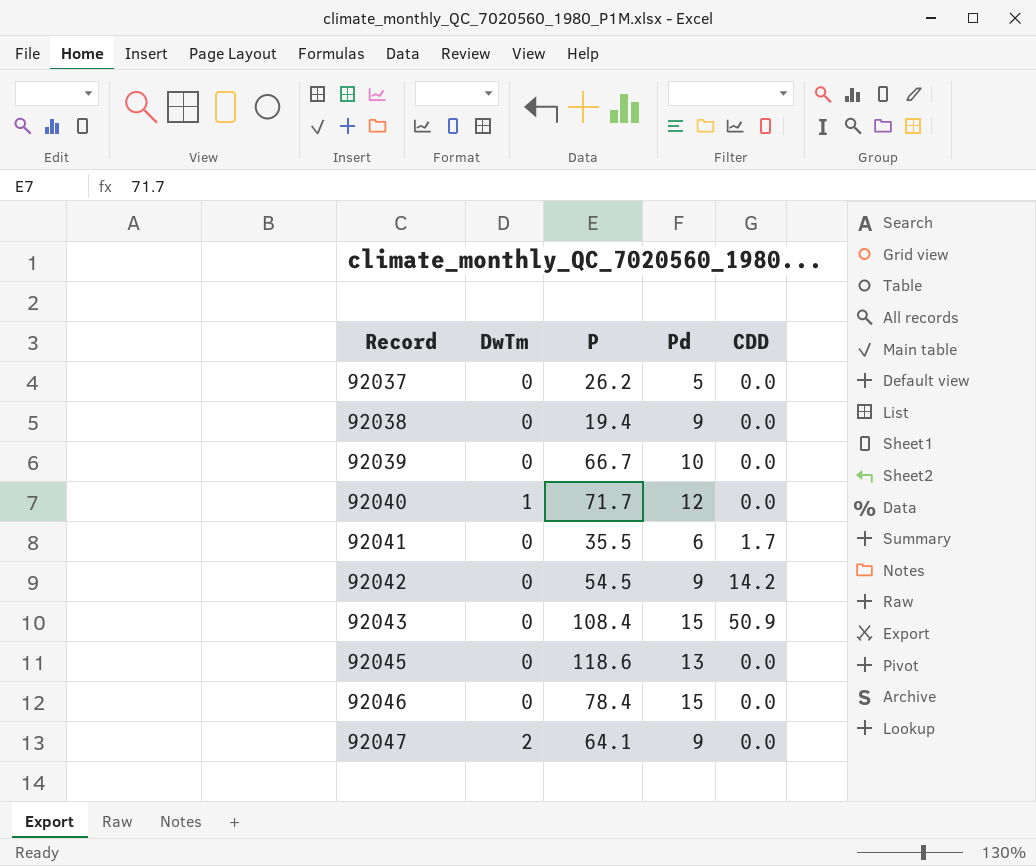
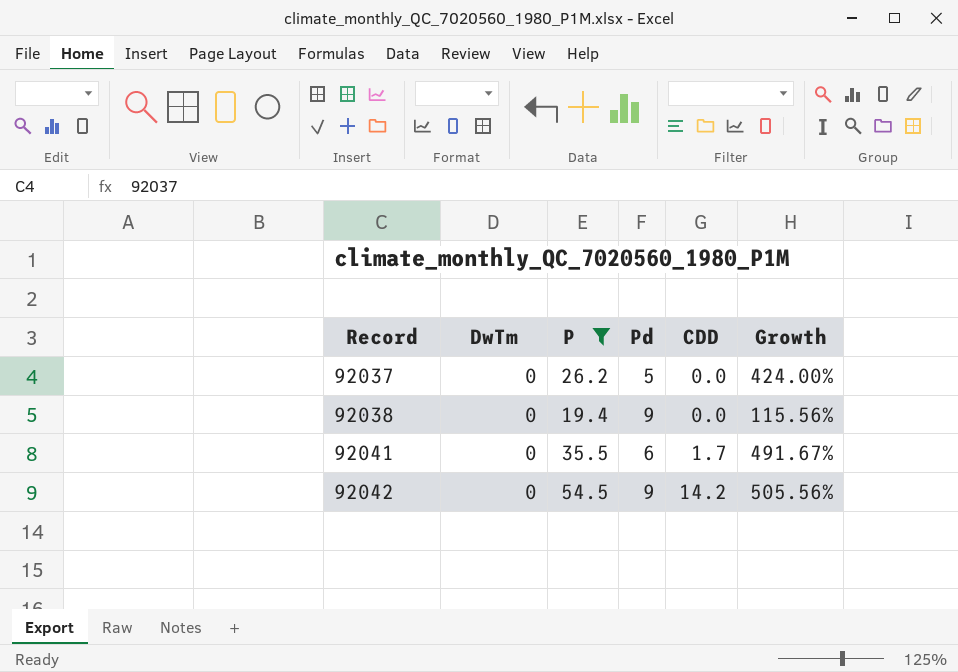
filter: none -> P <= 54.5
column Growth | formula: none -> ([P] - [Pd]) / [Pd]

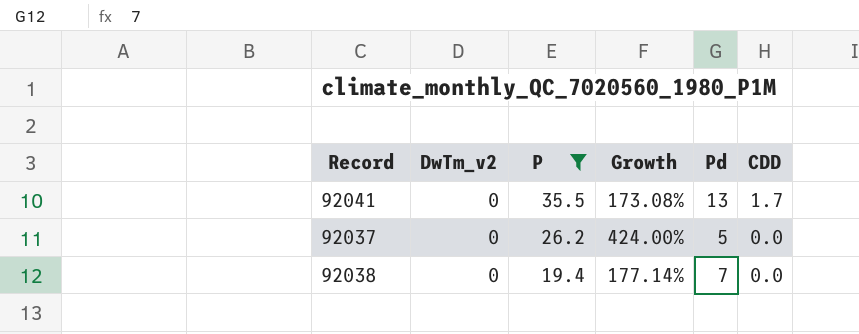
row order: Record ascending -> P descending
column name: DwTm -> DwTm_v2
column Growth | position: 6 -> 4
row 92042: 0 | 54.5 | 9 | 14.2 | 505.56% -> none
92041 | Growth: 491.67% -> 173.08%
92041 | Pd: 6 -> 13
92038 | Growth: 115.56% -> 177.14%
92038 | Pd: 9 -> 7

